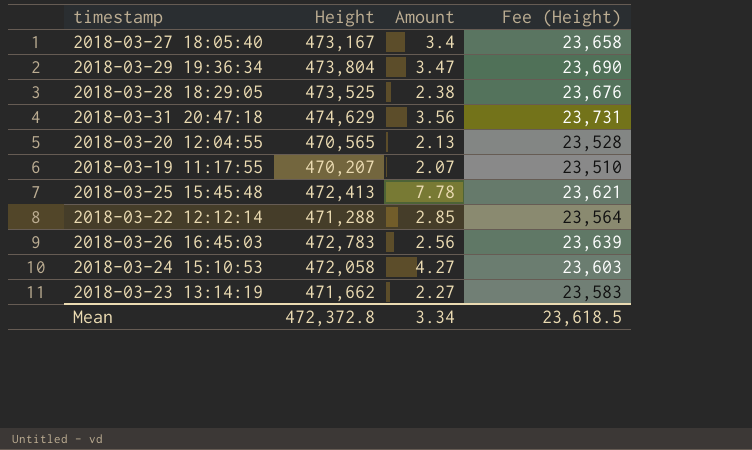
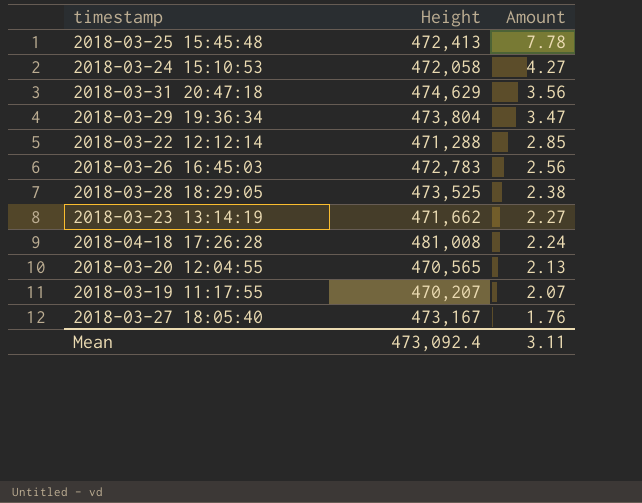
row order: none -> Amount descending
column Fee (Height) | formula: [Height] * 0.05 -> none
row 2018-04-18 17:26:28: none -> 481,008 | 2.24
2018-03-27 18:05:40 | Amount: 3.4 -> 1.76
Mean | Height: 472,372.8 -> 473,092.4
Mean | Amount: 3.34 -> 3.11

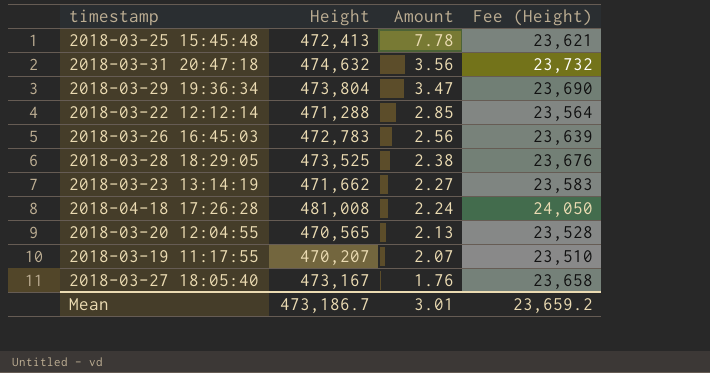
column Fee (Height) | formula: none -> [Height] * 0.05
row 2018-03-24 15:10:53: 472,058 | 4.27 -> none
2018-03-31 20:47:18 | Height: 474,629 -> 474,632
Mean | Height: 473,092.4 -> 473,186.7
Mean | Amount: 3.11 -> 3.01

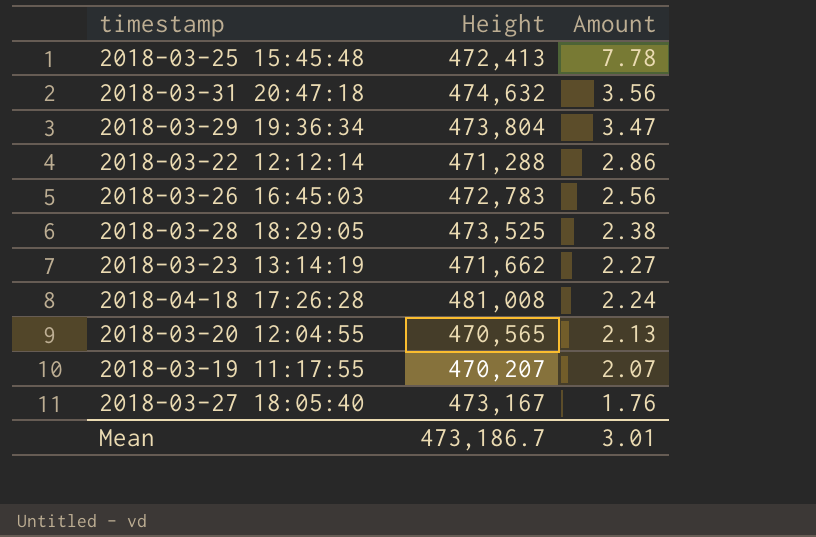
column Fee (Height) | formula: [Height] * 0.05 -> none
2018-03-22 12:12:14 | Amount: 2.85 -> 2.86

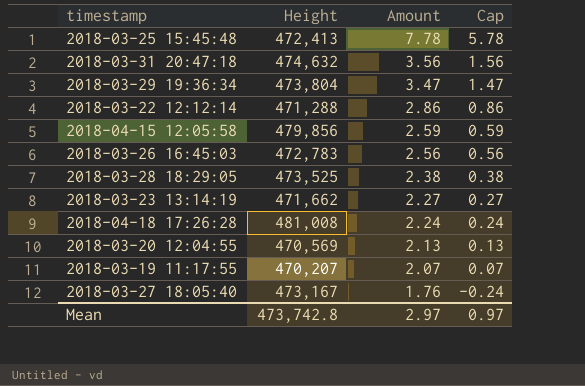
column Cap | formula: none -> [Amount] - 2
row 2018-04-15 12:05:58: none -> 479,856 | 2.59 | 0.59
2018-03-20 12:04:55 | Height: 470,565 -> 470,569
Mean | Height: 473,186.7 -> 473,742.8
Mean | Amount: 3.01 -> 2.97

